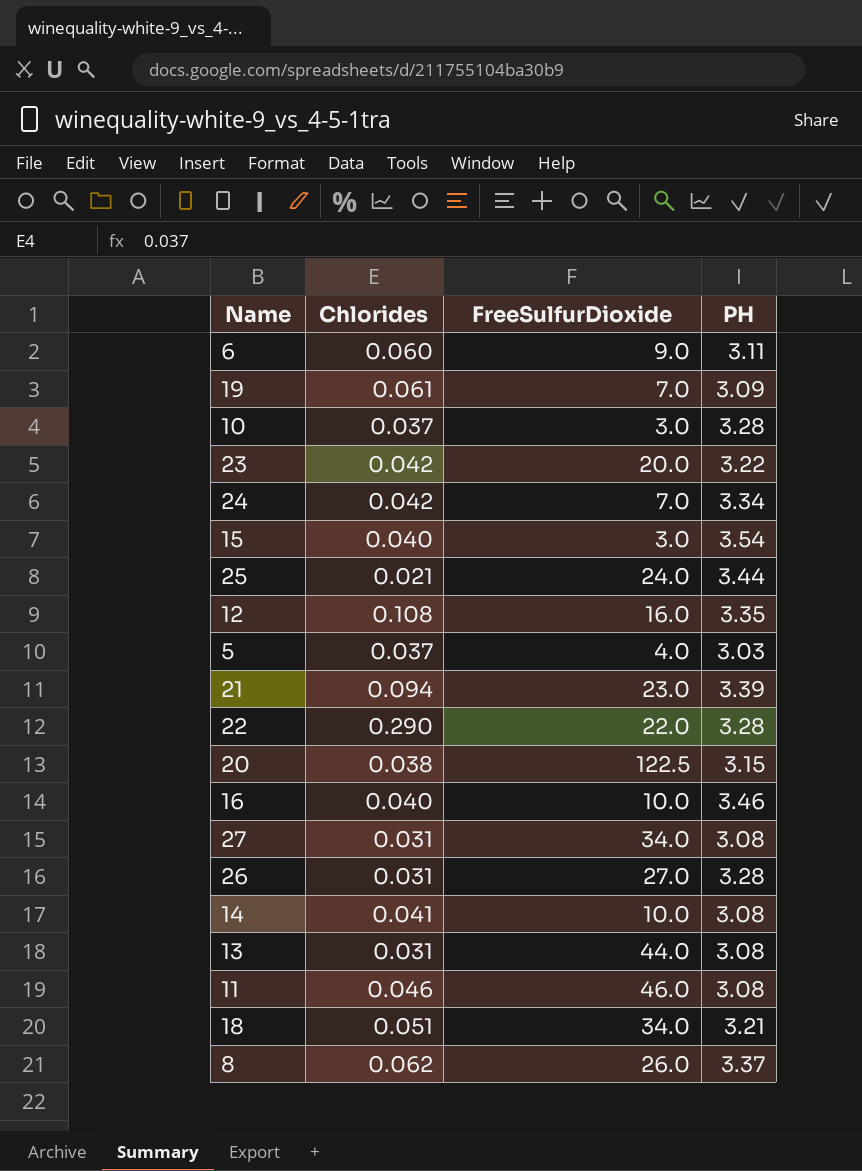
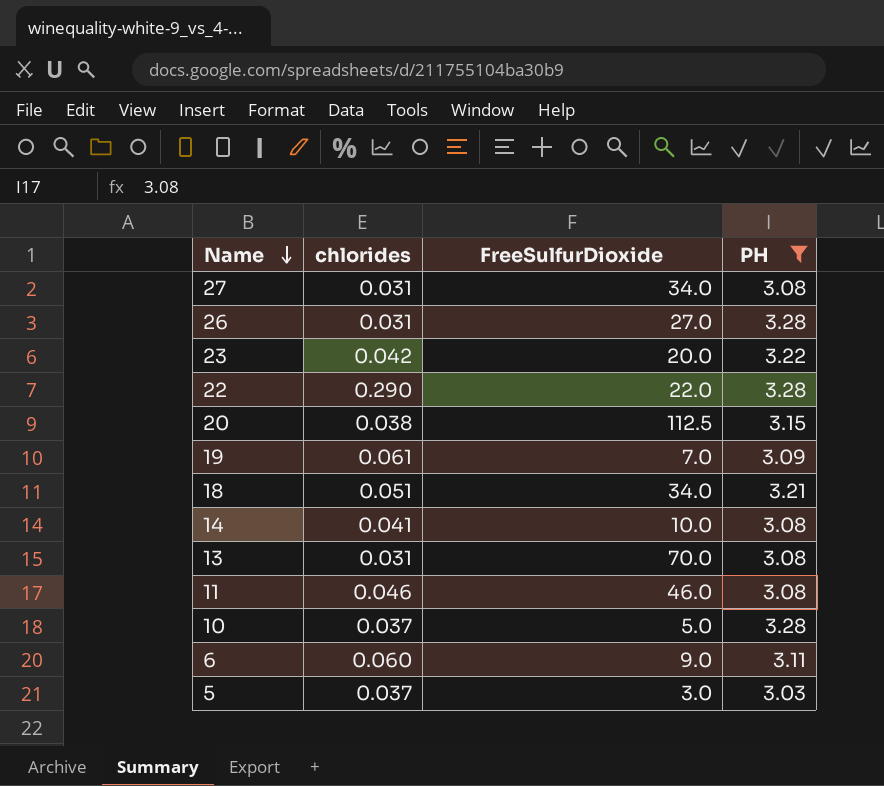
filter: none -> PH <= 3.28
row order: none -> Name descending
column name: Chlorides -> chlorides
20 | FreeSulfurDioxide: 122.5 -> 112.5
13 | FreeSulfurDioxide: 44.0 -> 70.0
10 | FreeSulfurDioxide: 3.0 -> 5.0
5 | FreeSulfurDioxide: 4.0 -> 3.0

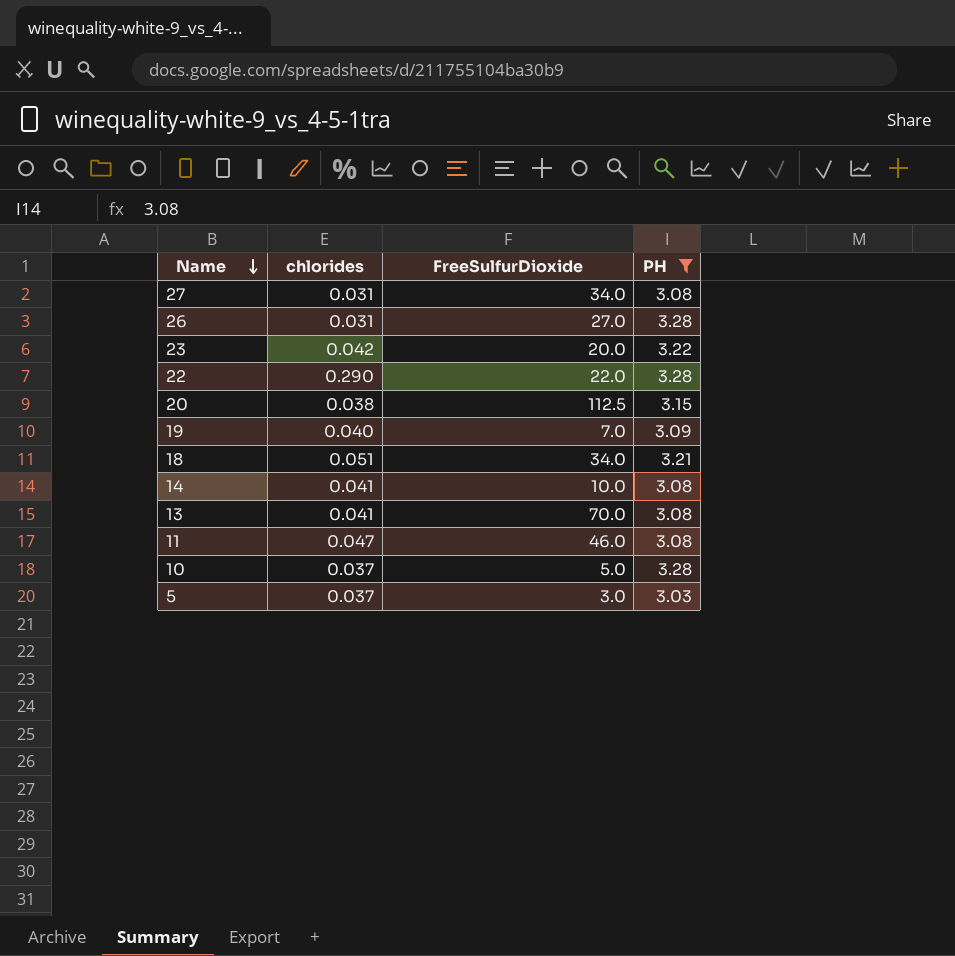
row 6: 0.060 | 9.0 | 3.11 -> none
19 | chlorides: 0.061 -> 0.040
13 | chlorides: 0.031 -> 0.041
11 | chlorides: 0.046 -> 0.047

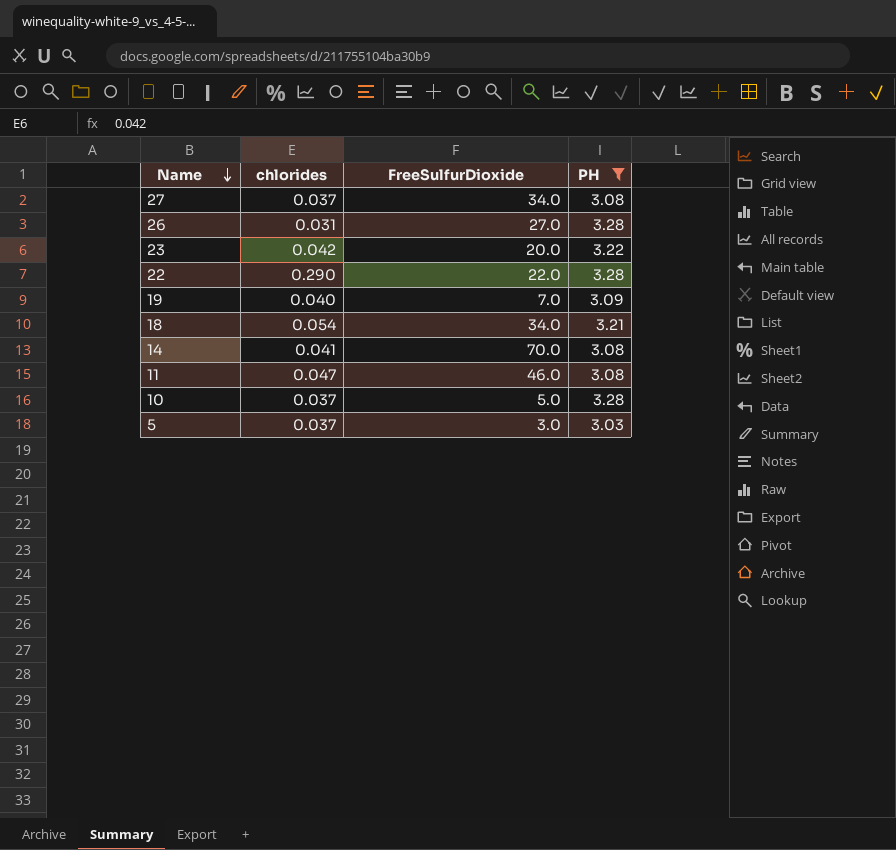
row 20: 0.038 | 112.5 | 3.15 -> none
row 13: 0.041 | 70.0 | 3.08 -> none
27 | chlorides: 0.031 -> 0.037
18 | chlorides: 0.051 -> 0.054
14 | FreeSulfurDioxide: 10.0 -> 70.0

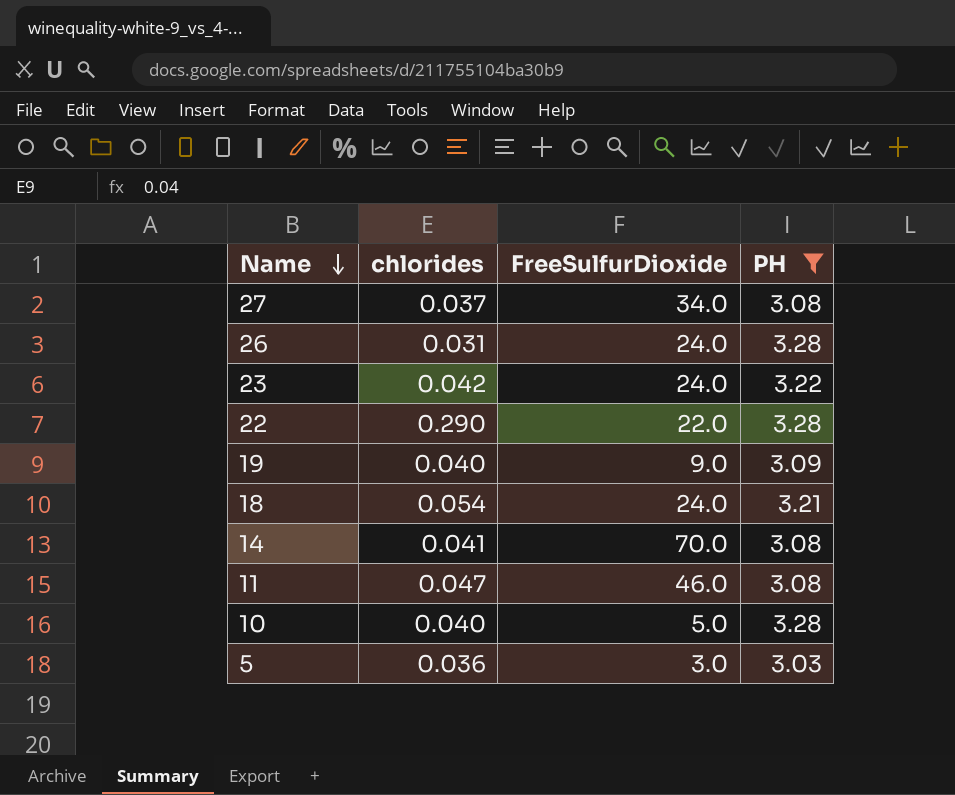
26 | FreeSulfurDioxide: 27.0 -> 24.0
23 | FreeSulfurDioxide: 20.0 -> 24.0
19 | FreeSulfurDioxide: 7.0 -> 9.0
18 | FreeSulfurDioxide: 34.0 -> 24.0
10 | chlorides: 0.037 -> 0.040
5 | chlorides: 0.037 -> 0.036

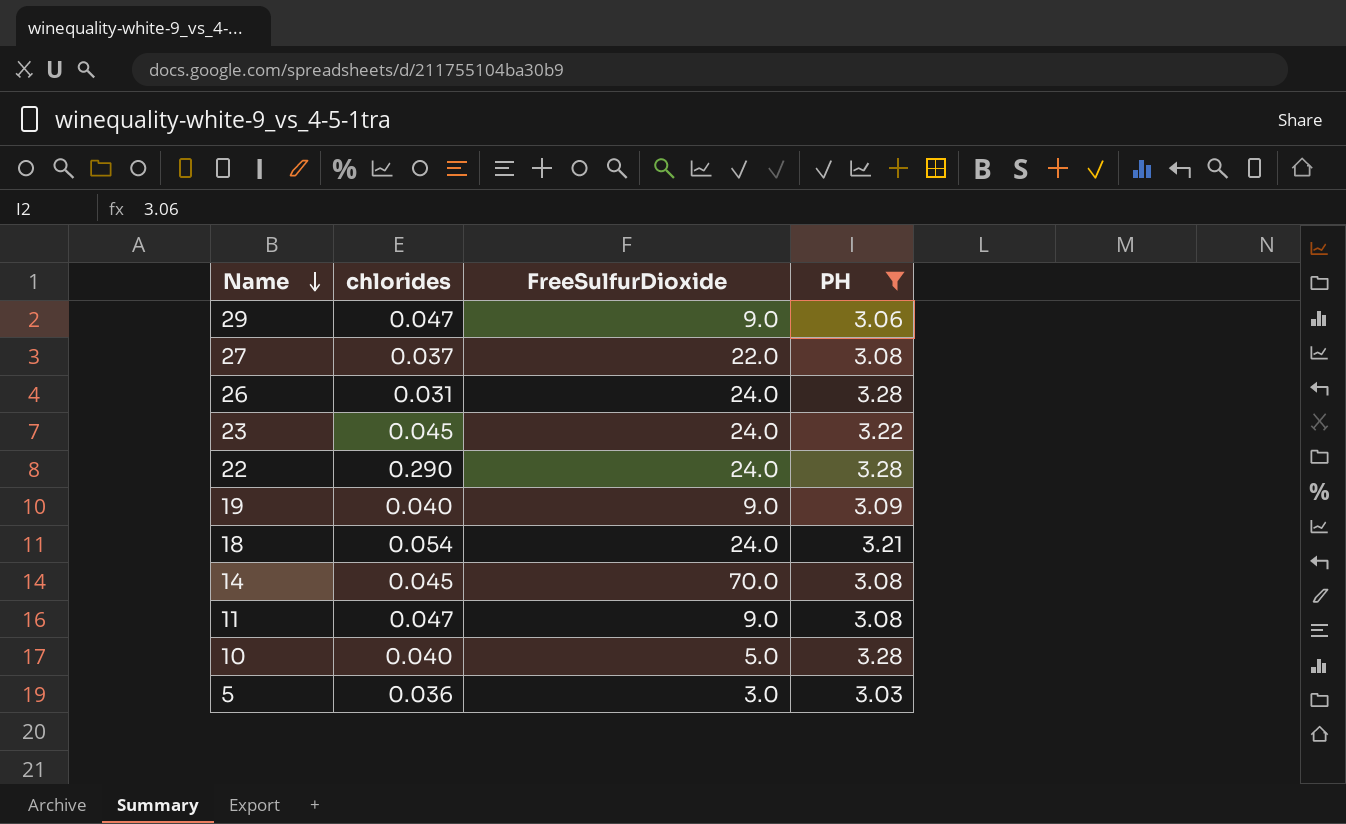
row 29: none -> 0.047 | 9.0 | 3.06
27 | FreeSulfurDioxide: 34.0 -> 22.0
23 | chlorides: 0.042 -> 0.045
22 | FreeSulfurDioxide: 22.0 -> 24.0
14 | chlorides: 0.041 -> 0.045
11 | FreeSulfurDioxide: 46.0 -> 9.0

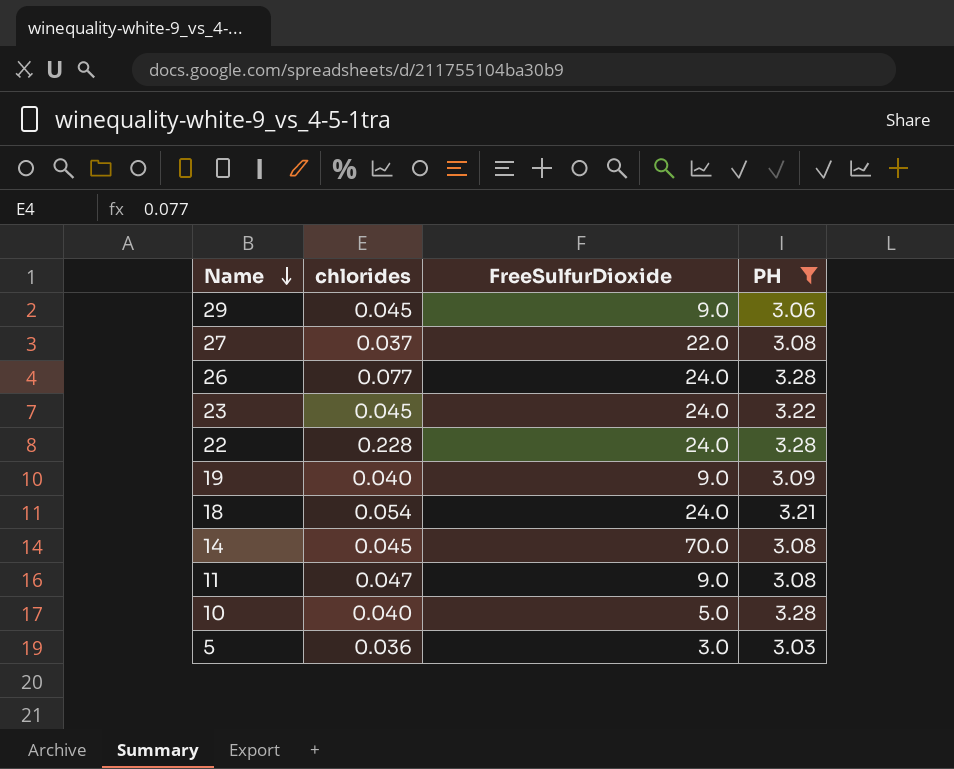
29 | chlorides: 0.047 -> 0.045
26 | chlorides: 0.031 -> 0.077
22 | chlorides: 0.290 -> 0.228

